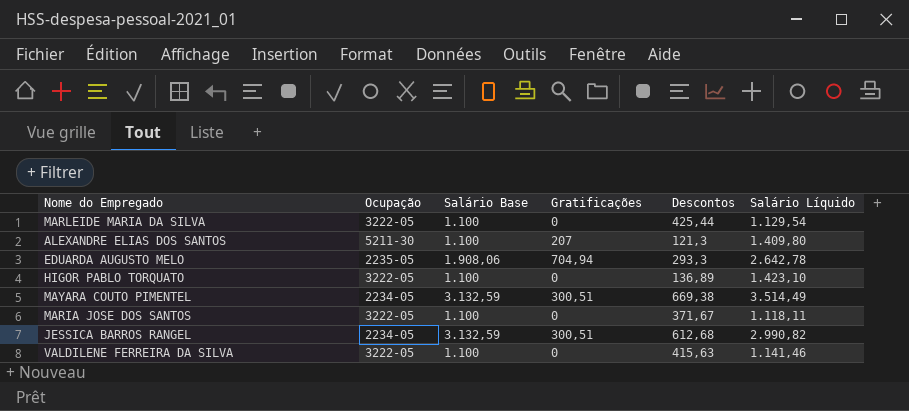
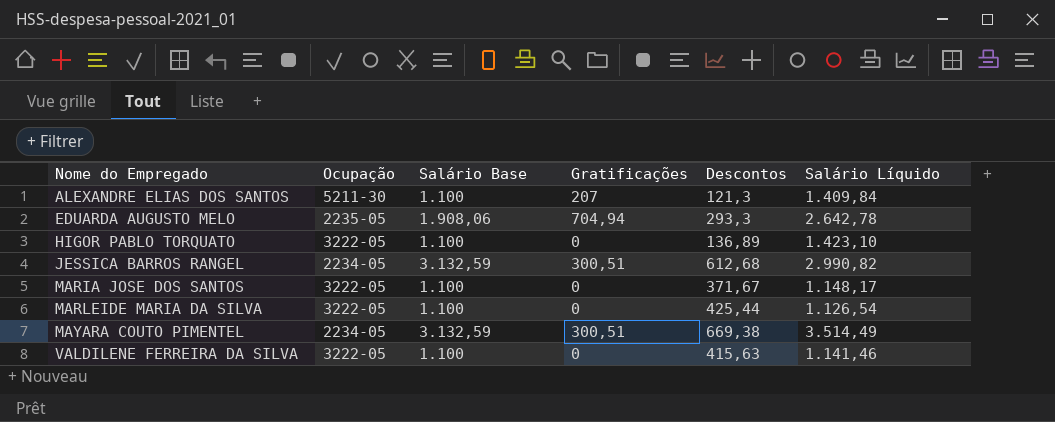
row order: none -> Nome do Empregado ascending
ALEXANDRE ELIAS DOS SANTOS | Salário Líquido: 1.409,80 -> 1.409,84
MARIA JOSE DOS SANTOS | Salário Líquido: 1.118,11 -> 1.148,17
MARLEIDE MARIA DA SILVA | Salário Líquido: 1.129,54 -> 1.126,54

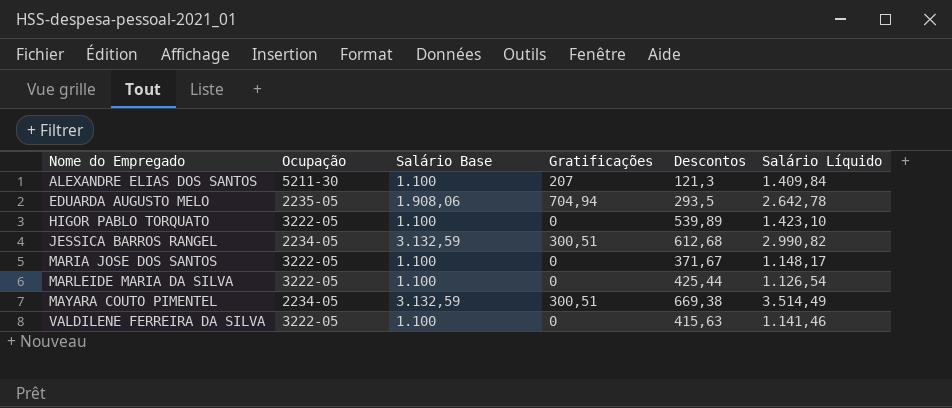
EDUARDA AUGUSTO MELO | Descontos: 293,3 -> 293,5
HIGOR PABLO TORQUATO | Descontos: 136,89 -> 539,89

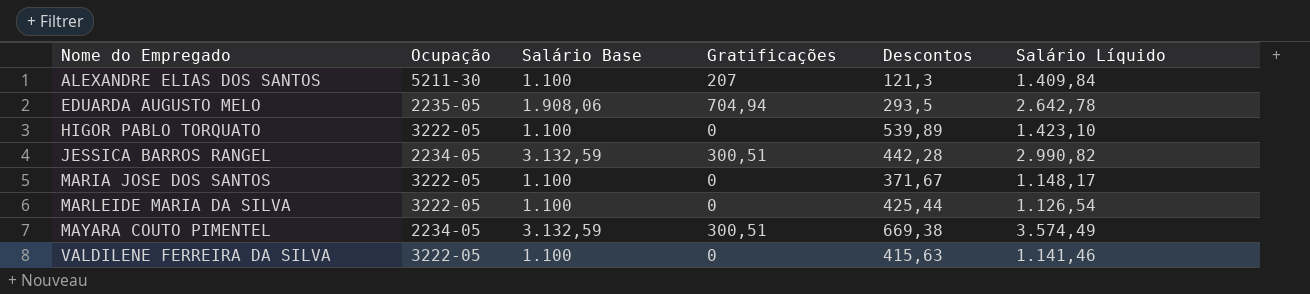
JESSICA BARROS RANGEL | Descontos: 612,68 -> 442,28
MAYARA COUTO PIMENTEL | Salário Líquido: 3.514,49 -> 3.574,49

